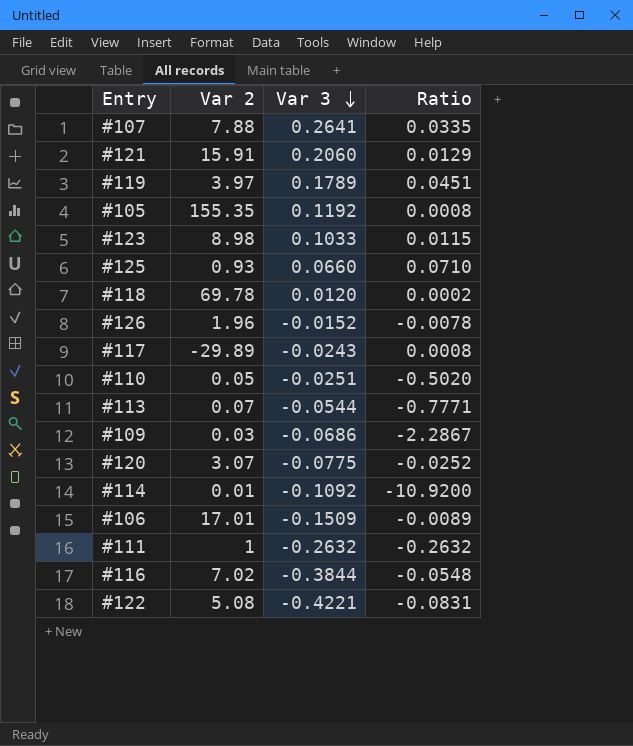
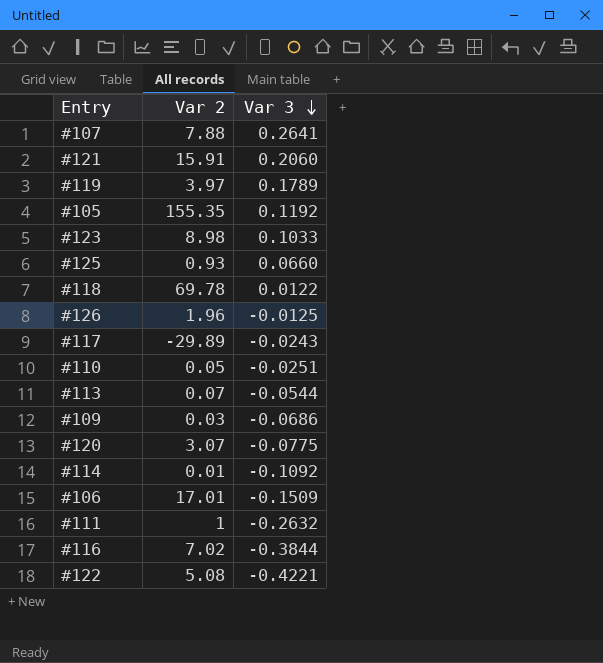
column Ratio | formula: [Var 3] / [Var 2] -> none
#118 | Var 3: 0.0120 -> 0.0122
#126 | Var 3: -0.0152 -> -0.0125

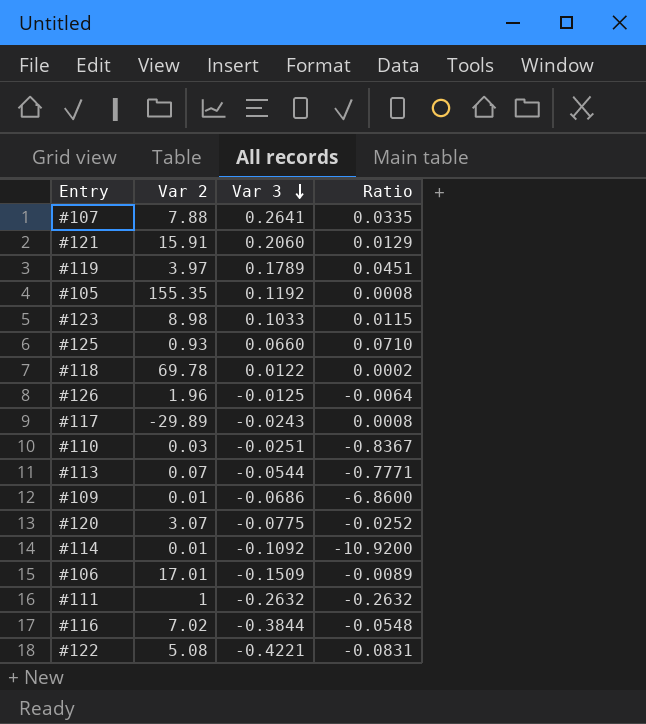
column Ratio | formula: none -> [Var 3] / [Var 2]
#110 | Var 2: 0.05 -> 0.03
#109 | Var 2: 0.03 -> 0.01

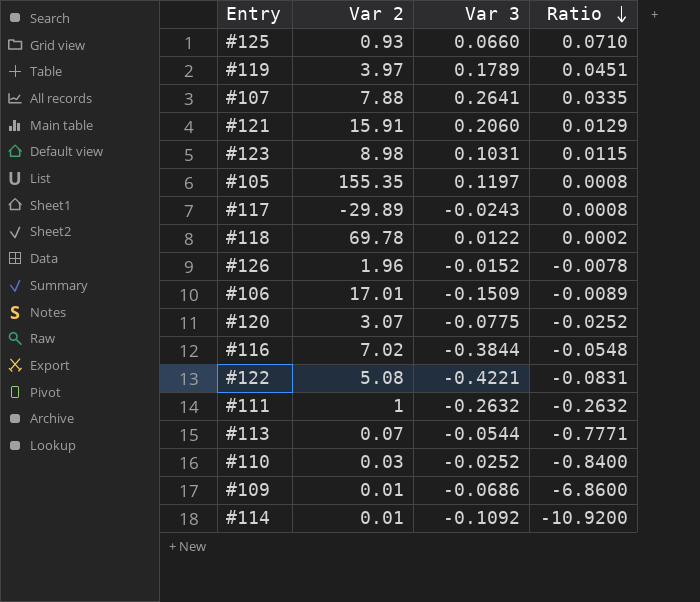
row order: Var 3 descending -> Ratio descending
#123 | Var 3: 0.1033 -> 0.1031
#105 | Var 3: 0.1192 -> 0.1197
#126 | Var 3: -0.0125 -> -0.0152
#126 | Ratio: -0.0064 -> -0.0078
#110 | Var 3: -0.0251 -> -0.0252
#110 | Ratio: -0.8367 -> -0.8400

